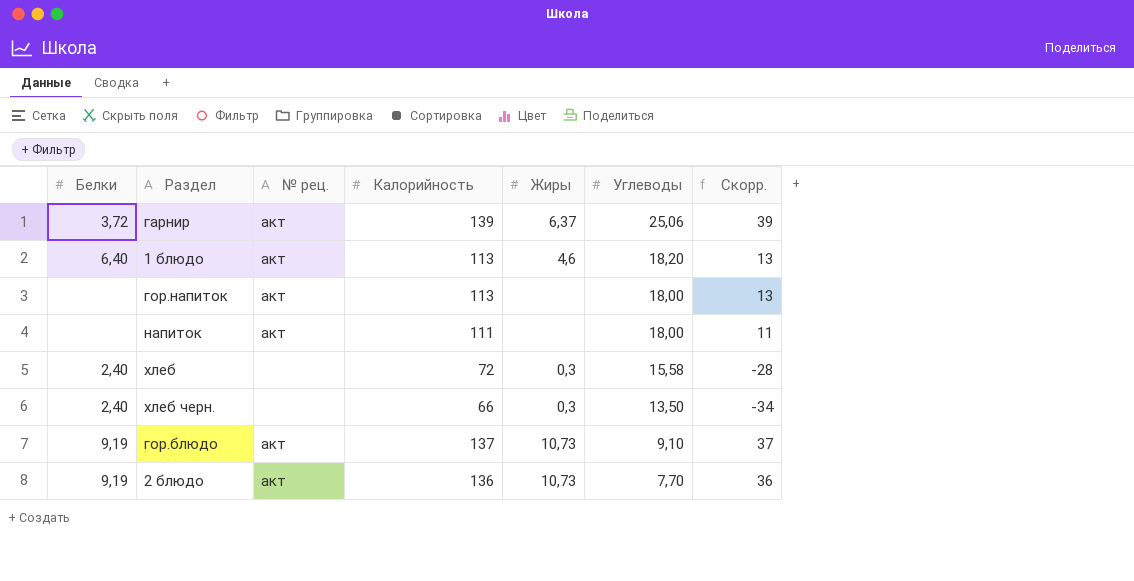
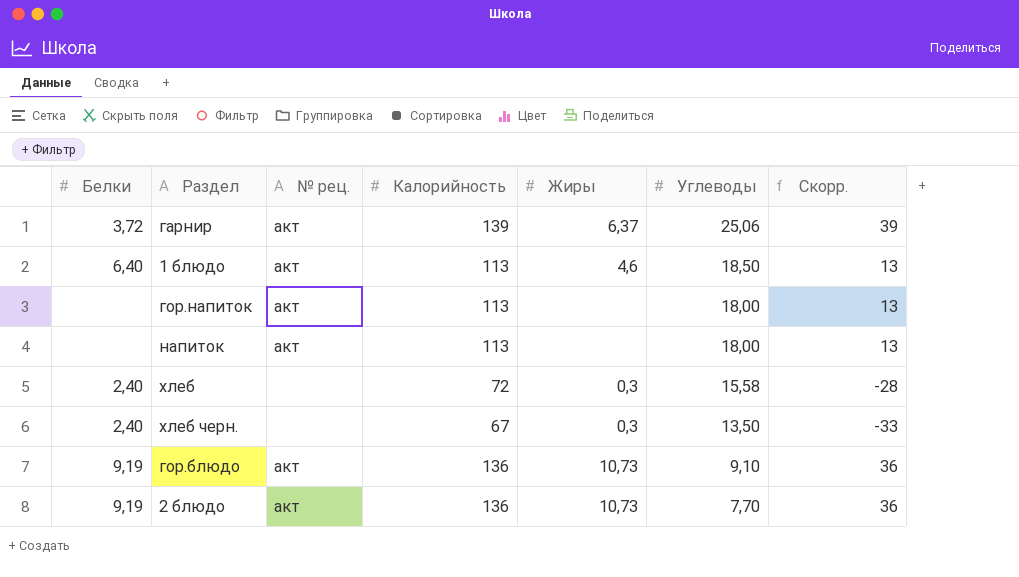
1 блюдо | Углеводы: 18,20 -> 18,50
напиток | Калорийность: 111 -> 113
напиток | Скорр.: 11 -> 13
хлеб черн. | Калорийность: 66 -> 67
хлеб черн. | Скорр.: -34 -> -33
гор.блюдо | Калорийность: 137 -> 136
гор.блюдо | Скорр.: 37 -> 36

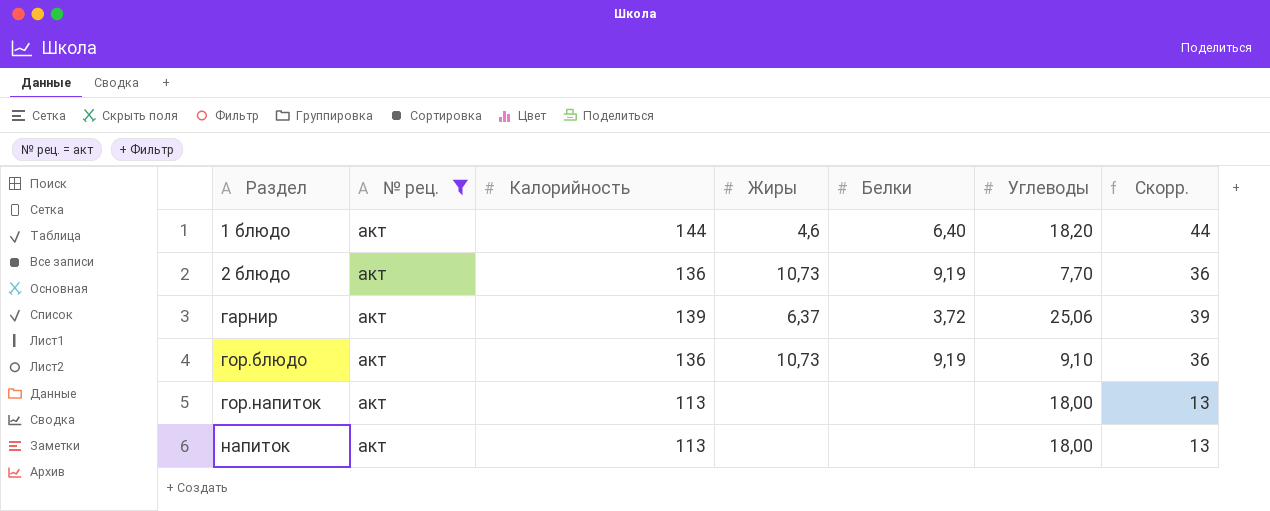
filter: none -> № рец. = акт
row order: Углеводы descending -> Раздел ascending
column Белки | position: 1 -> 5
1 блюдо | Калорийность: 113 -> 144
1 блюдо | Углеводы: 18,50 -> 18,20
1 блюдо | Скорр.: 13 -> 44

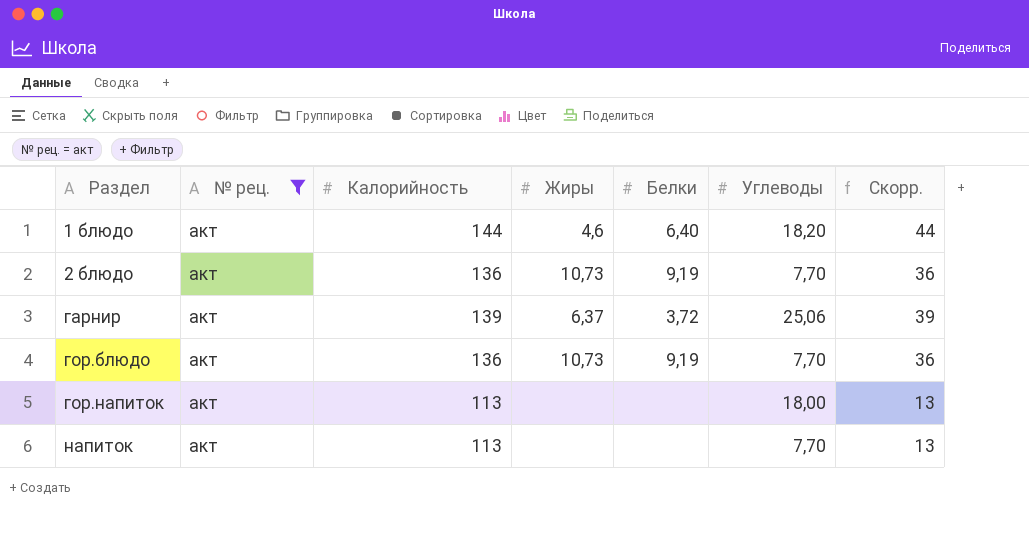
гор.блюдо | Углеводы: 9,10 -> 7,70
напиток | Углеводы: 18,00 -> 7,70

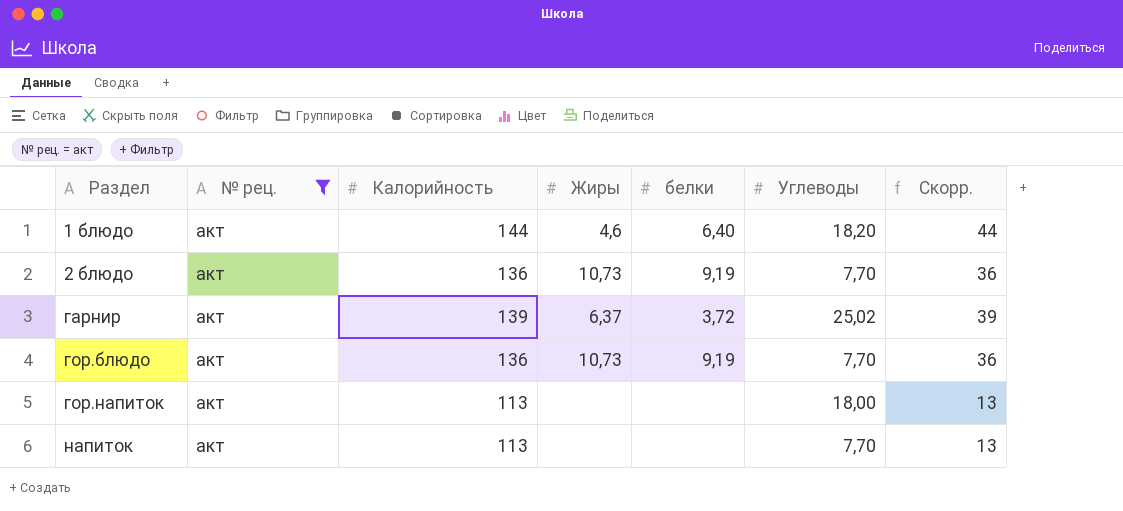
column name: Белки -> белки
гарнир | Углеводы: 25,06 -> 25,02

